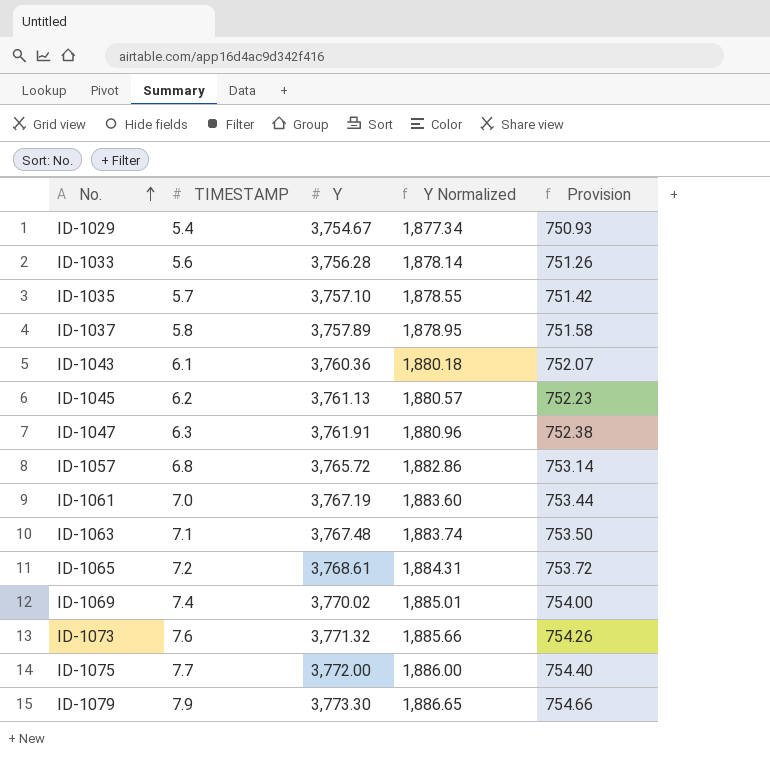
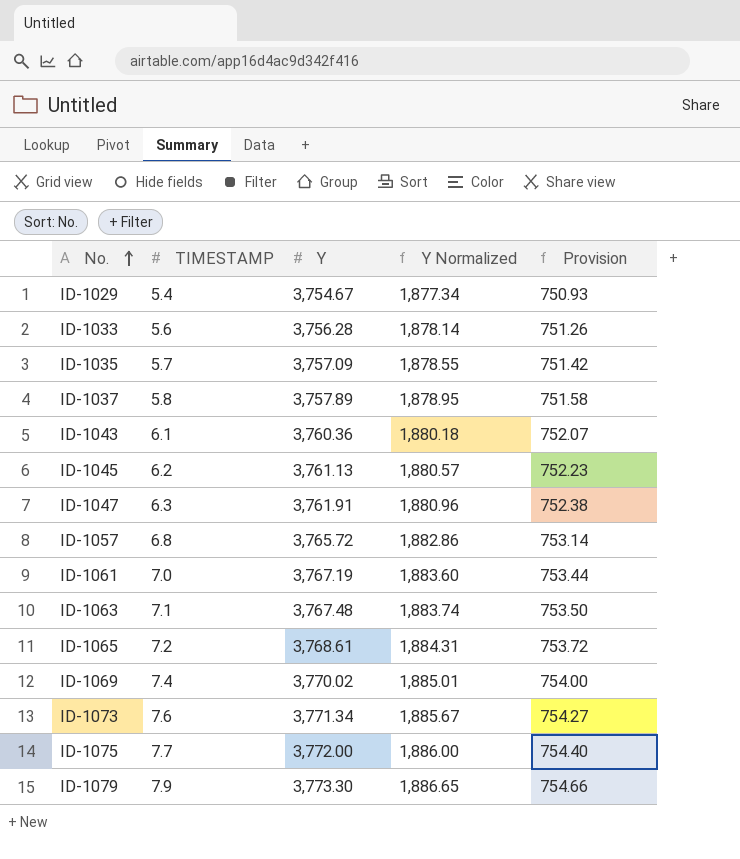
ID-1035 | Y: 3,757.10 -> 3,757.09
ID-1073 | Y: 3,771.32 -> 3,771.34
ID-1073 | Y Normalized: 1,885.66 -> 1,885.67
ID-1073 | Provision: 754.26 -> 754.27

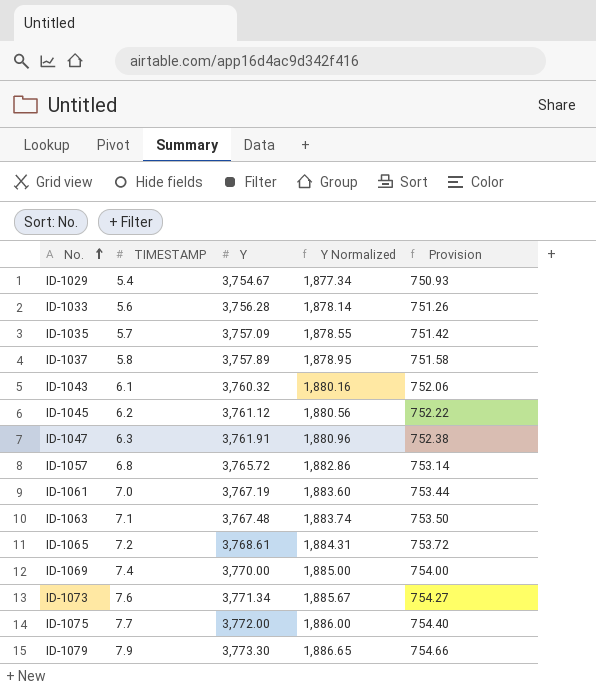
ID-1043 | Y: 3,760.36 -> 3,760.32
ID-1043 | Y Normalized: 1,880.18 -> 1,880.16
ID-1043 | Provision: 752.07 -> 752.06
ID-1045 | Y: 3,761.13 -> 3,761.12
ID-1045 | Y Normalized: 1,880.57 -> 1,880.56
ID-1045 | Provision: 752.23 -> 752.22
ID-1069 | Y: 3,770.02 -> 3,770.00
ID-1069 | Y Normalized: 1,885.01 -> 1,885.00

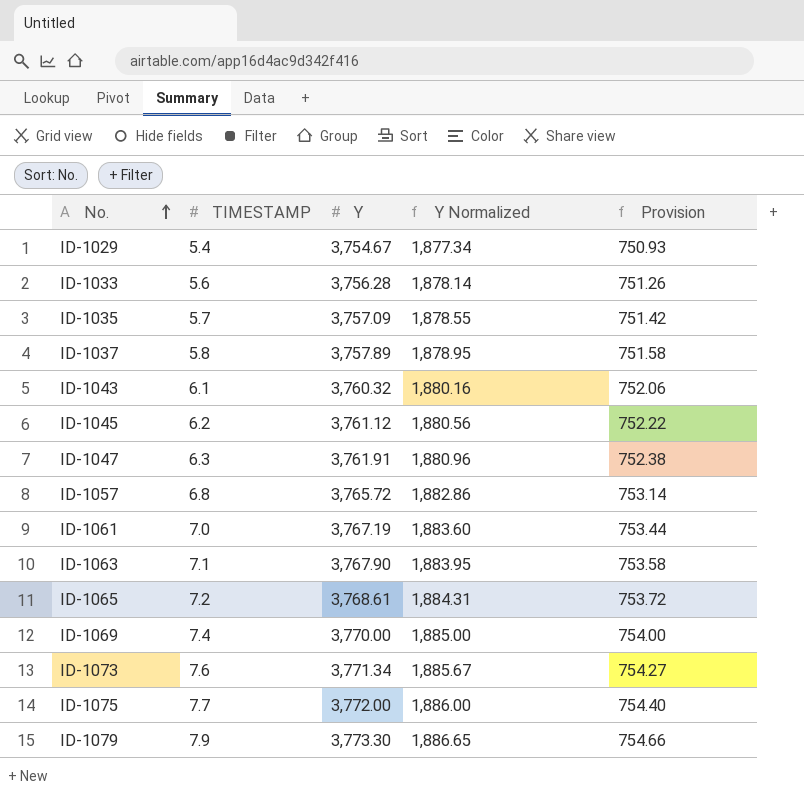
ID-1063 | Y: 3,767.48 -> 3,767.90
ID-1063 | Y Normalized: 1,883.74 -> 1,883.95
ID-1063 | Provision: 753.50 -> 753.58

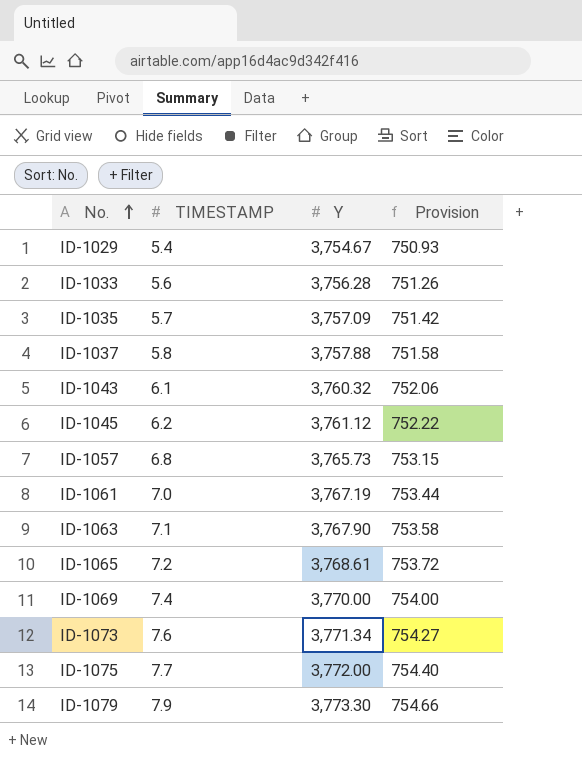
column Y Normalized | formula: [Y] * 0.5 -> none
row ID-1047: 6.3 | 3,761.91 | 1,880.96 | 752.38 -> none
ID-1037 | Y: 3,757.89 -> 3,757.88
ID-1057 | Y: 3,765.72 -> 3,765.73
ID-1057 | Provision: 753.14 -> 753.15

